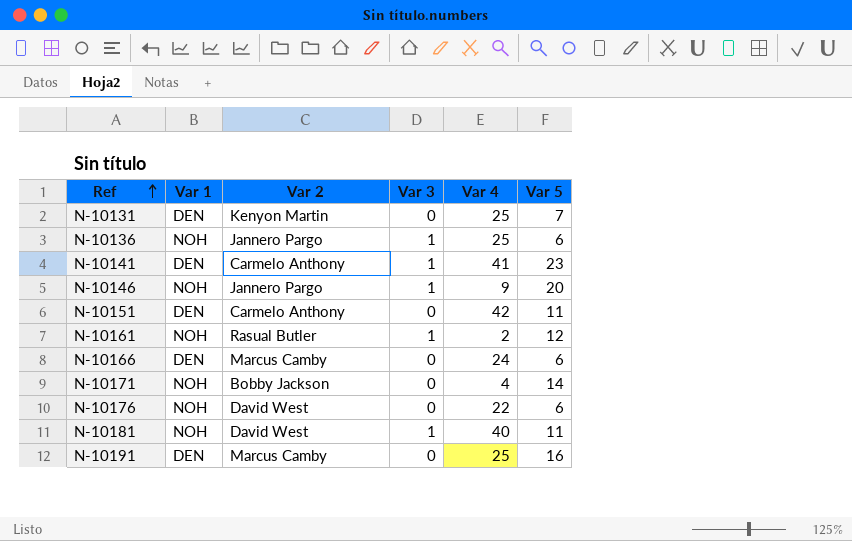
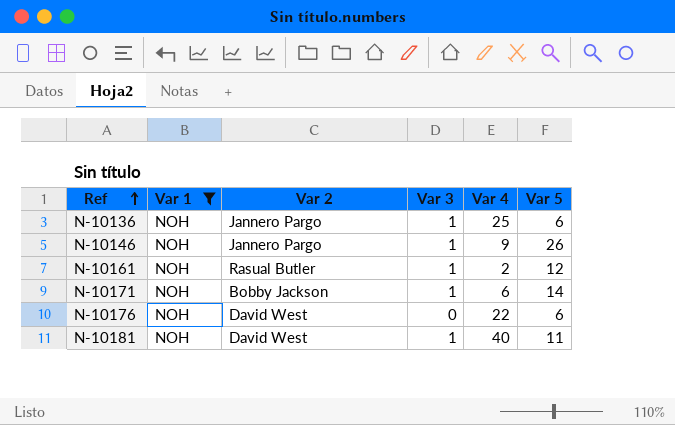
filter: none -> Var 1 = NOH
N-10146 | Var 5: 20 -> 26
N-10171 | Var 3: 0 -> 1
N-10171 | Var 4: 4 -> 6

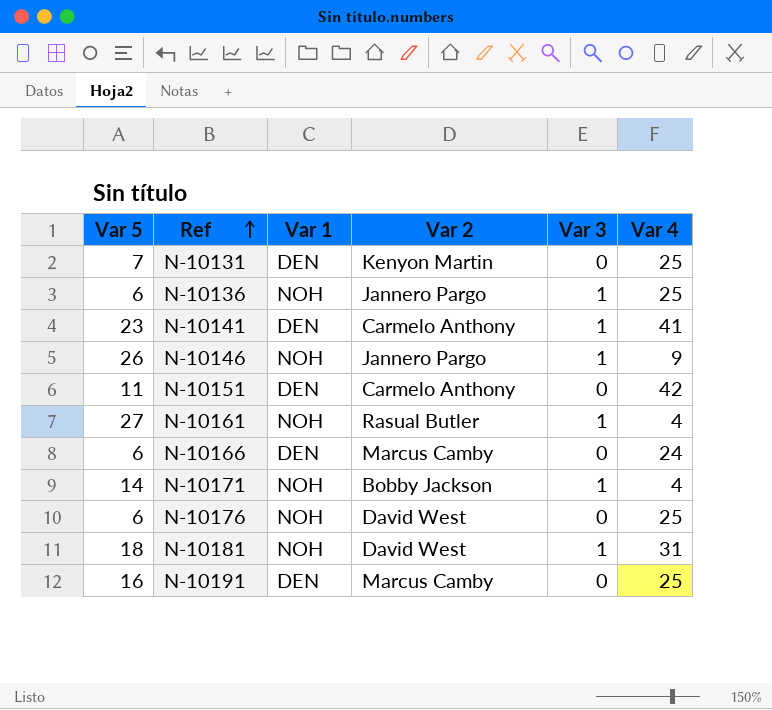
filter: Var 1 = NOH -> none
column Var 5 | position: 6 -> 1
N-10161 | Var 5: 12 -> 27
N-10161 | Var 4: 2 -> 4
N-10171 | Var 4: 6 -> 4
N-10176 | Var 4: 22 -> 25
N-10181 | Var 5: 11 -> 18
N-10181 | Var 4: 40 -> 31

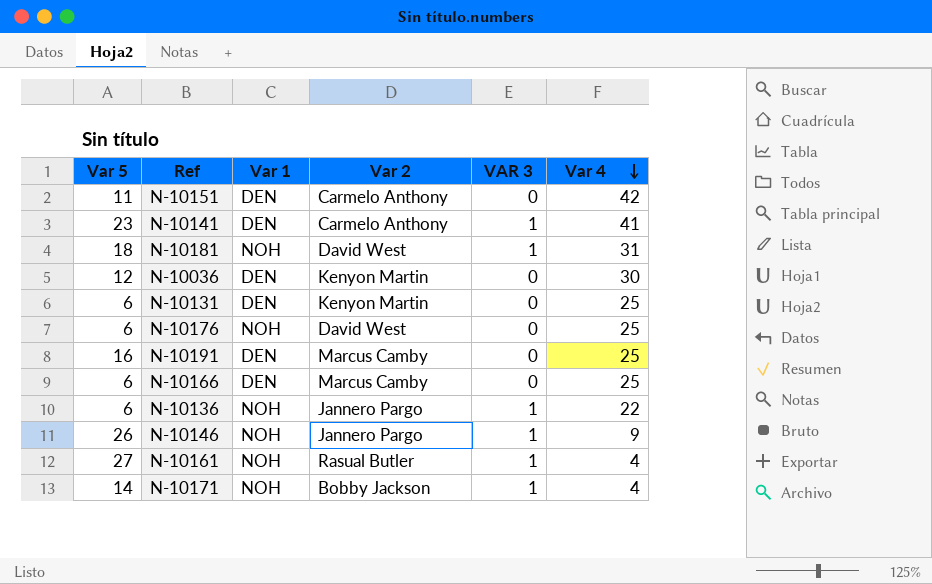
row order: Ref ascending -> Var 4 descending
column name: Var 3 -> VAR 3
row N-10036: none -> 12 | DEN | Kenyon Martin | 0 | 30
N-10131 | Var 5: 7 -> 6
N-10166 | Var 4: 24 -> 25
N-10136 | Var 4: 25 -> 22

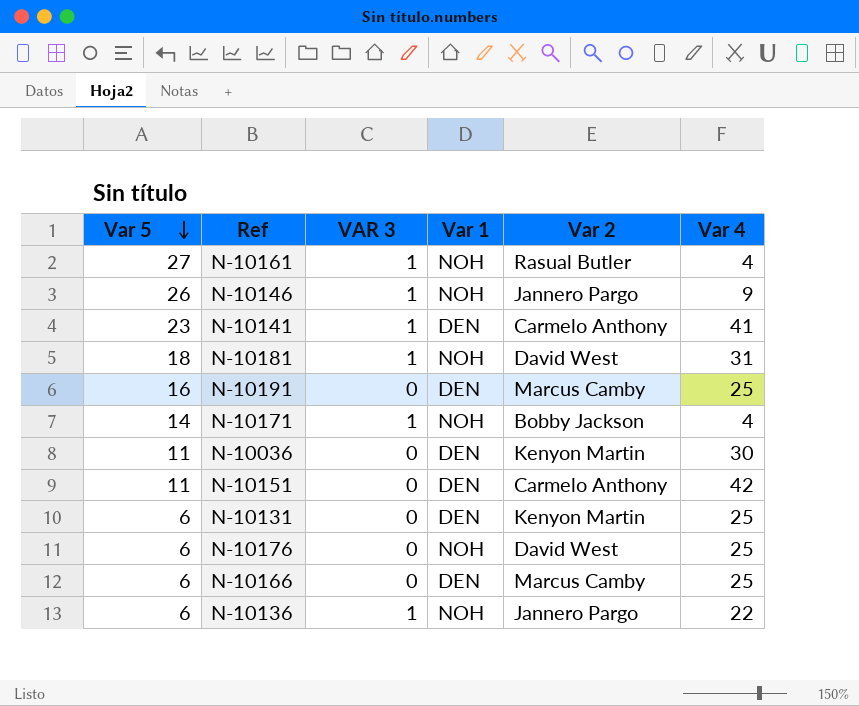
row order: Var 4 descending -> Var 5 descending
column VAR 3 | position: 5 -> 3
N-10036 | Var 5: 12 -> 11

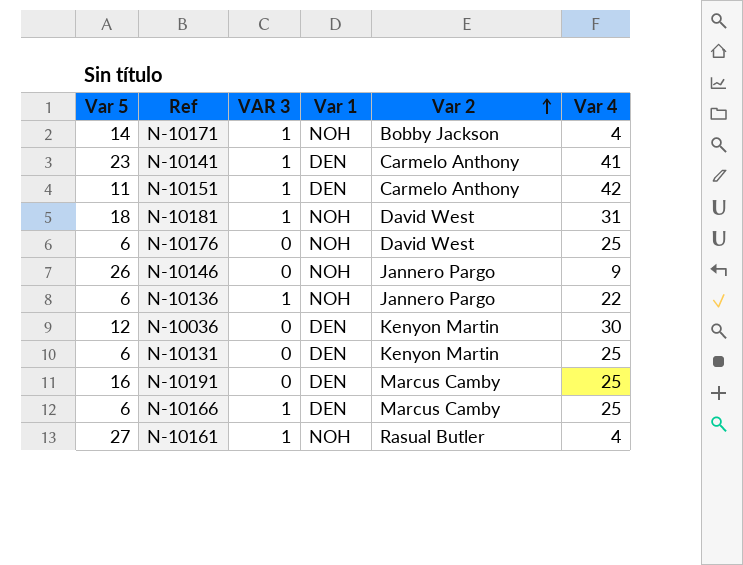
row order: Var 5 descending -> Var 2 ascending
N-10151 | VAR 3: 0 -> 1
N-10146 | VAR 3: 1 -> 0
N-10036 | Var 5: 11 -> 12
N-10166 | VAR 3: 0 -> 1

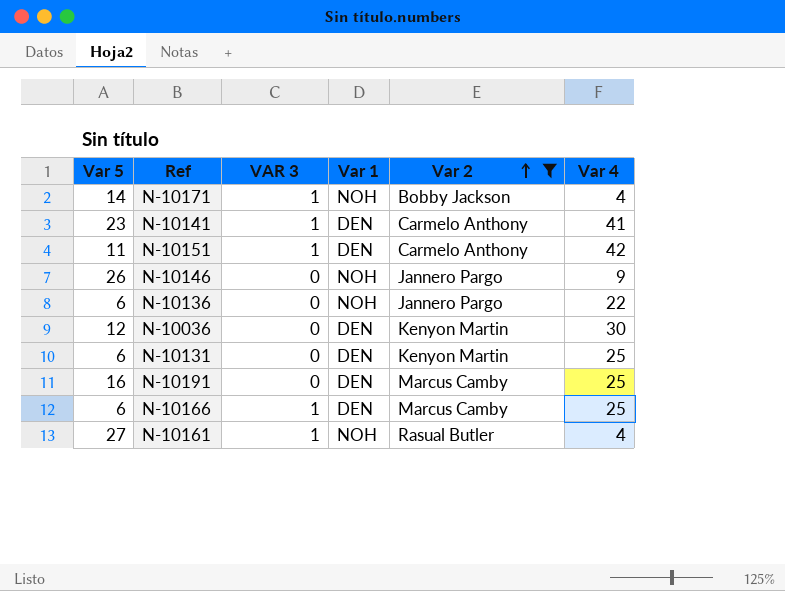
filter: none -> Var 2 != David West
N-10136 | VAR 3: 1 -> 0

